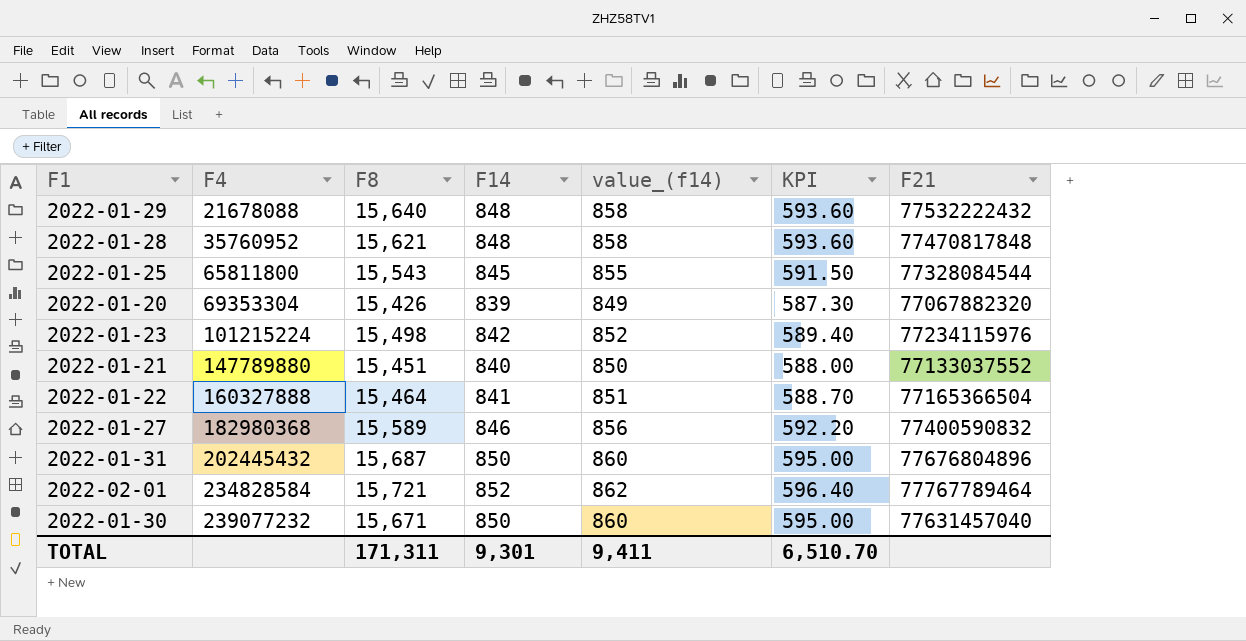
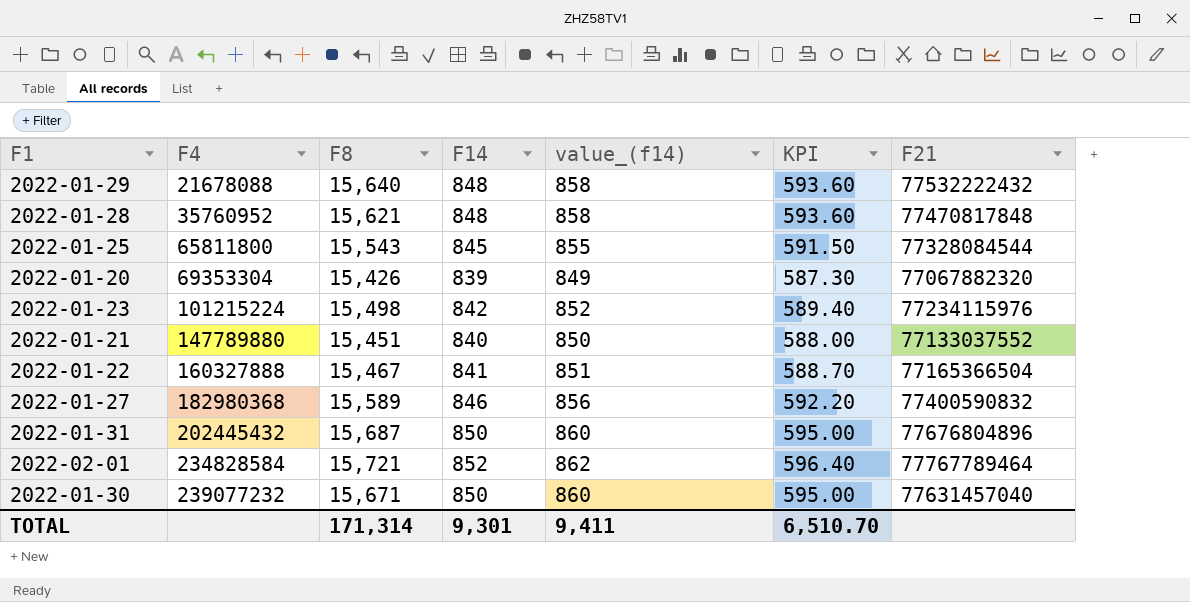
2022-01-22 | F8: 15,464 -> 15,467
TOTAL | F8: 171,311 -> 171,314

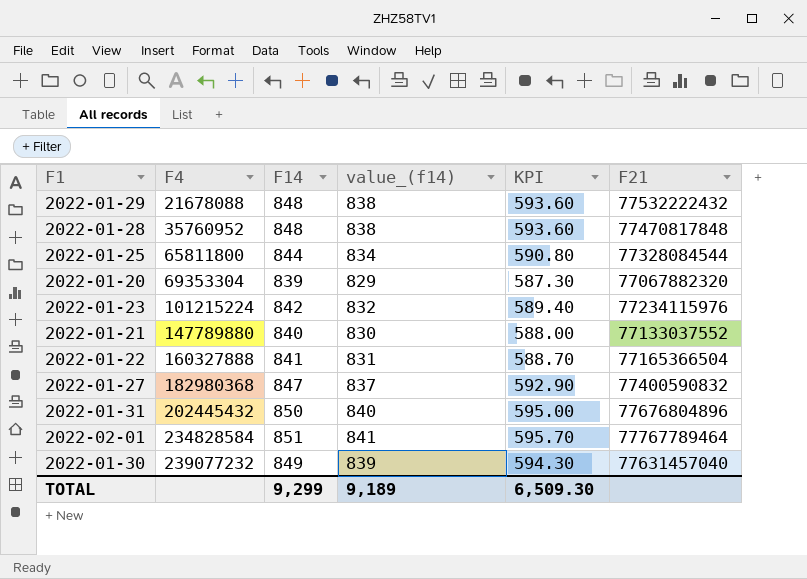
column F8 | position: 3 -> none
column value_(f14) | formula: [F14] + 10 -> [F14] - 10
2022-01-25 | F14: 845 -> 844
2022-01-25 | KPI: 591.50 -> 590.80
2022-01-27 | F14: 846 -> 847
2022-01-27 | KPI: 592.20 -> 592.90
2022-02-01 | F14: 852 -> 851
2022-02-01 | KPI: 596.40 -> 595.70
2022-01-30 | F14: 850 -> 849
2022-01-30 | KPI: 595.00 -> 594.30
TOTAL | F14: 9,301 -> 9,299
TOTAL | value_(f14): 9,411 -> 9,189
TOTAL | KPI: 6,510.70 -> 6,509.30

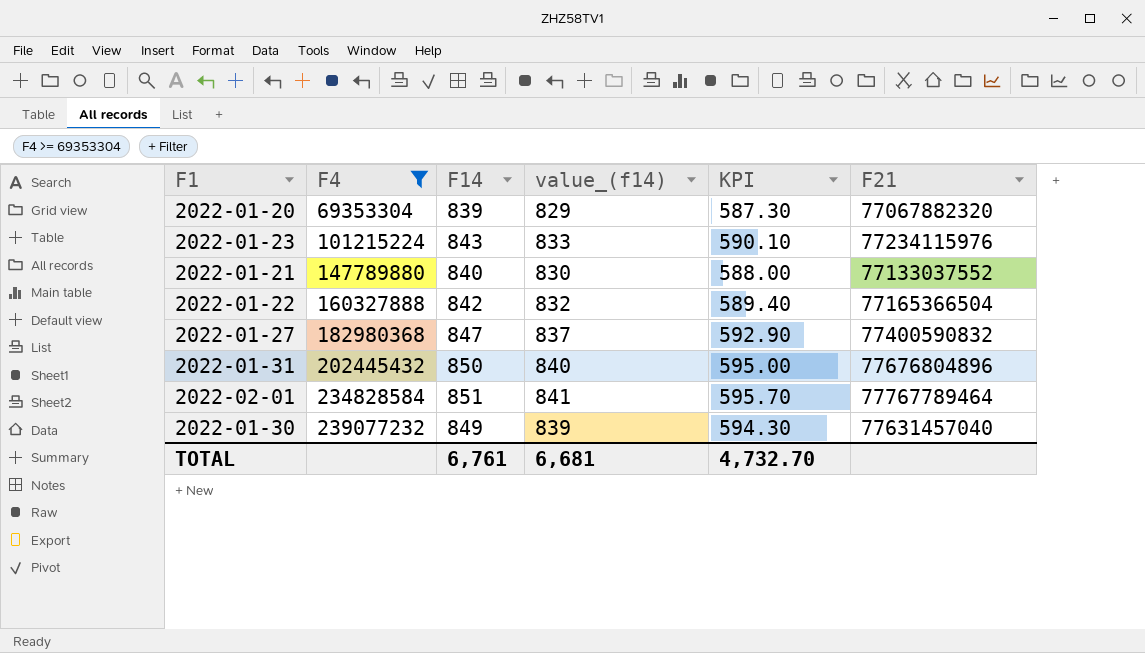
filter: none -> F4 >= 69353304
2022-01-23 | F14: 842 -> 843
2022-01-23 | value_(f14): 832 -> 833
2022-01-23 | KPI: 589.40 -> 590.10
2022-01-22 | F14: 841 -> 842
2022-01-22 | value_(f14): 831 -> 832
2022-01-22 | KPI: 588.70 -> 589.40
TOTAL | F14: 9,299 -> 6,761
TOTAL | value_(f14): 9,189 -> 6,681
TOTAL | KPI: 6,509.30 -> 4,732.70

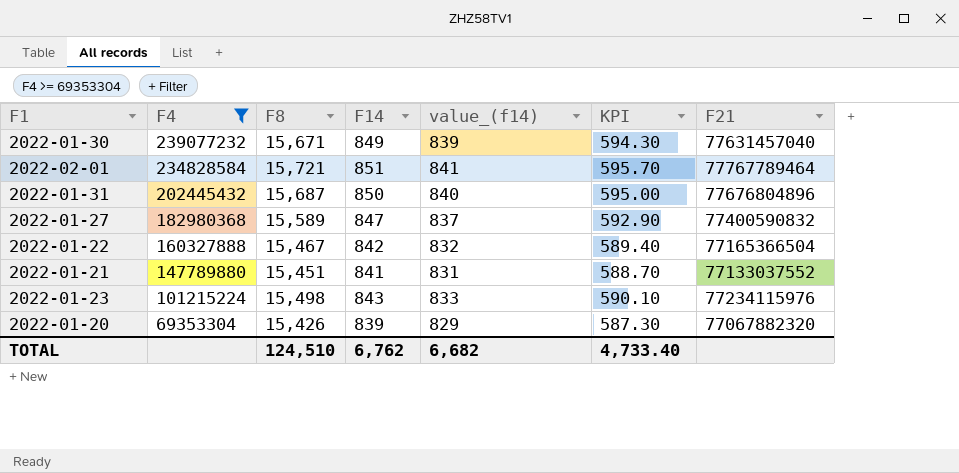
row order: F4 ascending -> F4 descending
column F8 | position: none -> 3
2022-01-21 | F14: 840 -> 841
2022-01-21 | value_(f14): 830 -> 831
2022-01-21 | KPI: 588.00 -> 588.70
TOTAL | F14: 6,761 -> 6,762
TOTAL | value_(f14): 6,681 -> 6,682
TOTAL | KPI: 4,732.70 -> 4,733.40

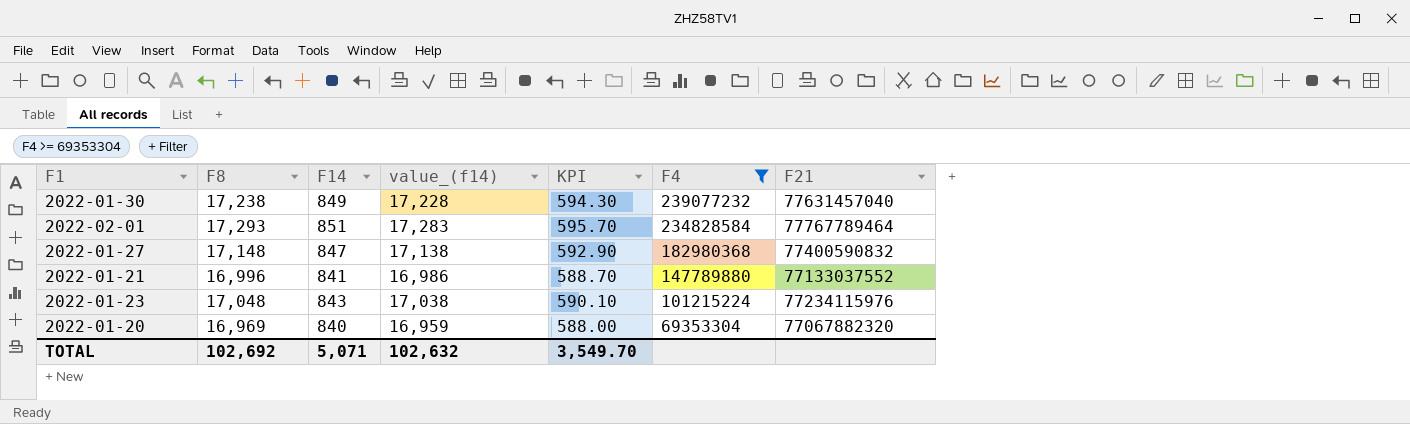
column value_(f14) | formula: [F14] - 10 -> [F8] - 10
column F4 | position: 2 -> 6
row 2022-01-31: 202445432 | 15,687 | 850 | 840 | 595.00 | 77676804896 -> none
row 2022-01-22: 160327888 | 15,467 | 842 | 832 | 589.40 | 77165366504 -> none
2022-01-30 | F8: 15,671 -> 17,238
2022-02-01 | F8: 15,721 -> 17,293
2022-01-27 | F8: 15,589 -> 17,148
2022-01-21 | F8: 15,451 -> 16,996
2022-01-23 | F8: 15,498 -> 17,048
2022-01-20 | F8: 15,426 -> 16,969
2022-01-20 | F14: 839 -> 840
2022-01-20 | KPI: 587.30 -> 588.00
TOTAL | F8: 124,510 -> 102,692
TOTAL | F14: 6,762 -> 5,071
TOTAL | value_(f14): 6,682 -> 102,632
TOTAL | KPI: 4,733.40 -> 3,549.70

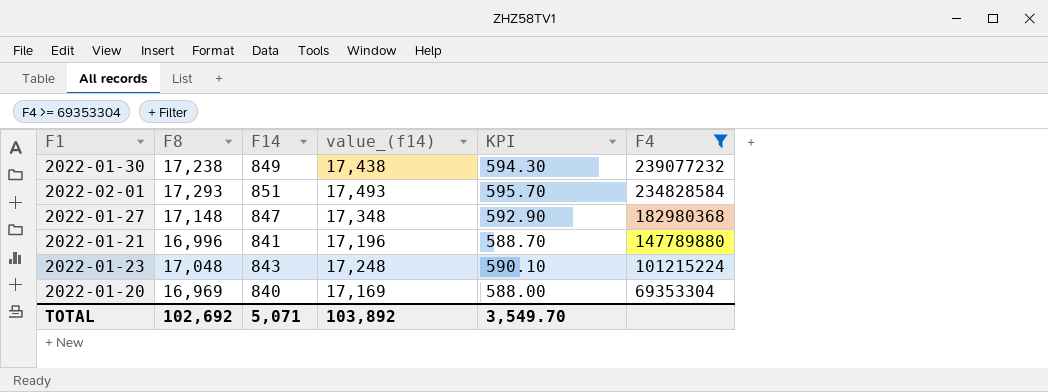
column F21 | position: 7 -> none
column value_(f14) | formula: [F8] - 10 -> [F8] + 200
TOTAL | value_(f14): 102,632 -> 103,892

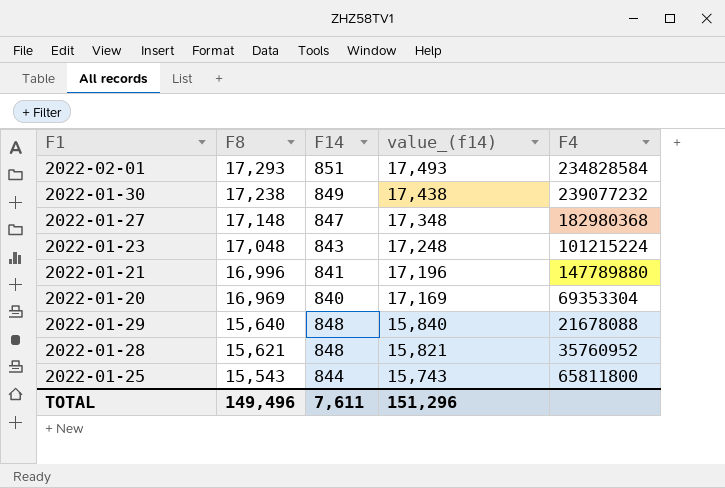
filter: F4 >= 69353304 -> none
row order: F4 descending -> F8 descending
column KPI | formula: [F14] * 0.7 -> none
TOTAL | F8: 102,692 -> 149,496
TOTAL | F14: 5,071 -> 7,611
TOTAL | value_(f14): 103,892 -> 151,296

